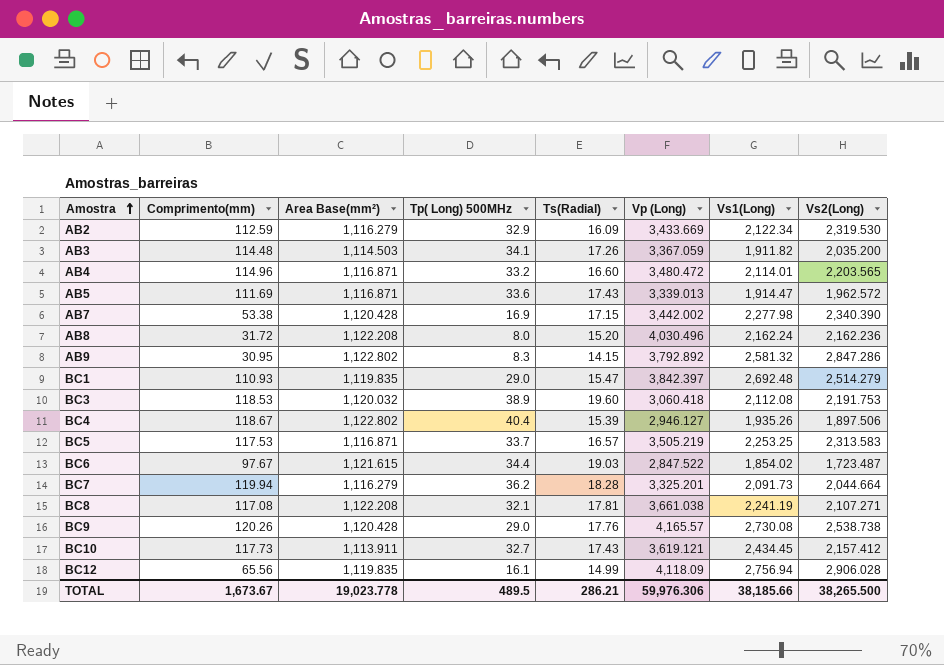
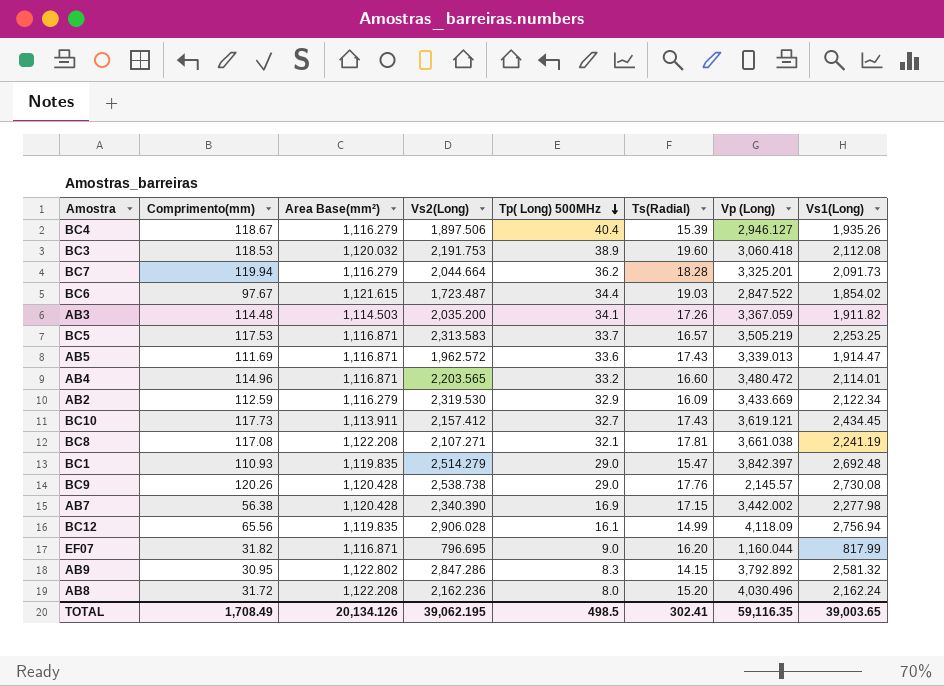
row order: Amostra ascending -> Tp( Long) 500MHz descending
column Vs2(Long) | position: 8 -> 4
BC4 | Area Base(mm²): 1,122.802 -> 1,116.279
BC9 | Vp (Long): 4,165.57 -> 2,145.57
AB7 | Comprimento(mm): 53.38 -> 56.38
row EF07: none -> 31.82 | 1,116.871 | 796.695 | 9.0 | 16.20 | 1,160.044 | 817.99
TOTAL | Comprimento(mm): 1,673.67 -> 1,708.49
TOTAL | Area Base(mm²): 19,023.778 -> 20,134.126
TOTAL | Vs2(Long): 38,265.500 -> 39,062.195
TOTAL | Tp( Long) 500MHz: 489.5 -> 498.5
TOTAL | Ts(Radial): 286.21 -> 302.41
TOTAL | Vp (Long): 59,976.306 -> 59,116.35
TOTAL | Vs1(Long): 38,185.66 -> 39,003.65

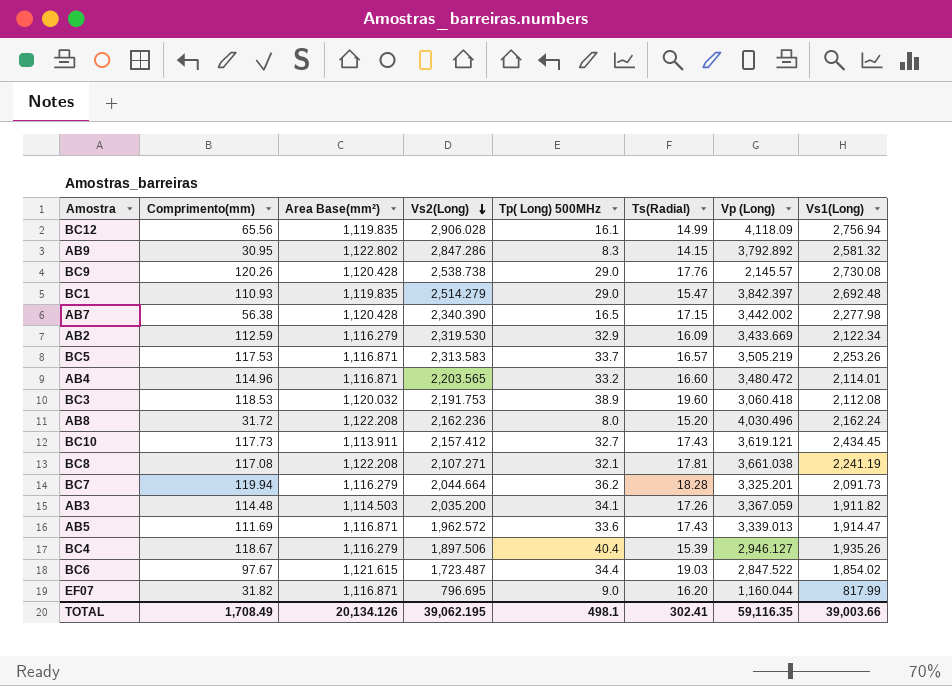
row order: Tp( Long) 500MHz descending -> Vs2(Long) descending
AB7 | Tp( Long) 500MHz: 16.9 -> 16.5
BC5 | Vs1(Long): 2,253.25 -> 2,253.26
TOTAL | Tp( Long) 500MHz: 498.5 -> 498.1
TOTAL | Vs1(Long): 39,003.65 -> 39,003.66

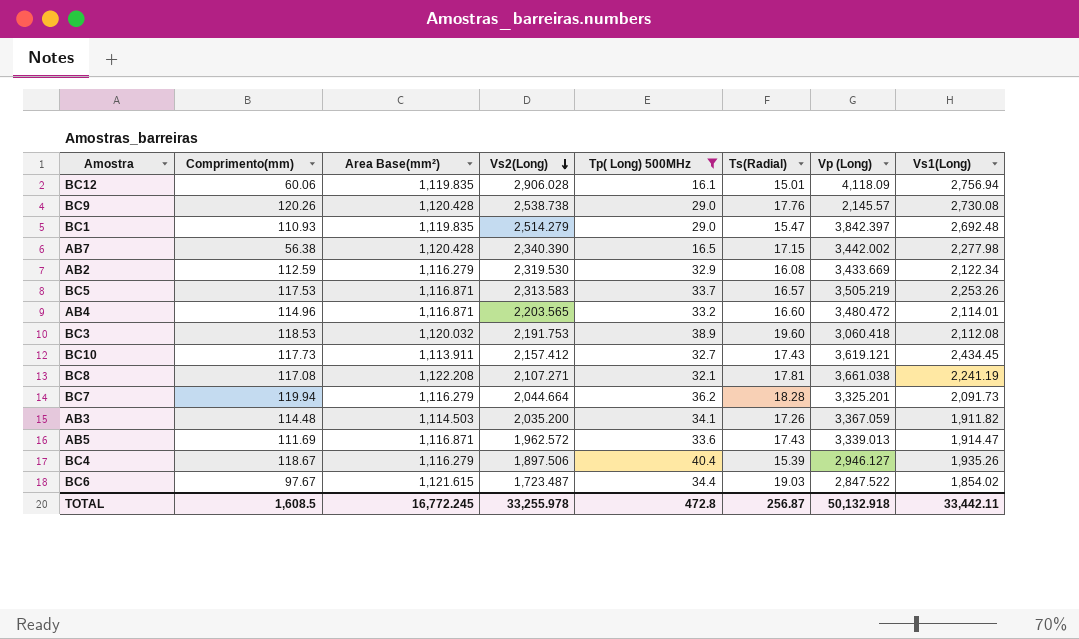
filter: none -> Tp( Long) 500MHz >= 16.1
BC12 | Comprimento(mm): 65.56 -> 60.06
BC12 | Ts(Radial): 14.99 -> 15.01
AB2 | Ts(Radial): 16.09 -> 16.08
TOTAL | Comprimento(mm): 1,708.49 -> 1,608.5
TOTAL | Area Base(mm²): 20,134.126 -> 16,772.245
TOTAL | Vs2(Long): 39,062.195 -> 33,255.978
TOTAL | Tp( Long) 500MHz: 498.1 -> 472.8
TOTAL | Ts(Radial): 302.41 -> 256.87
TOTAL | Vp (Long): 59,116.35 -> 50,132.918
TOTAL | Vs1(Long): 39,003.66 -> 33,442.11

